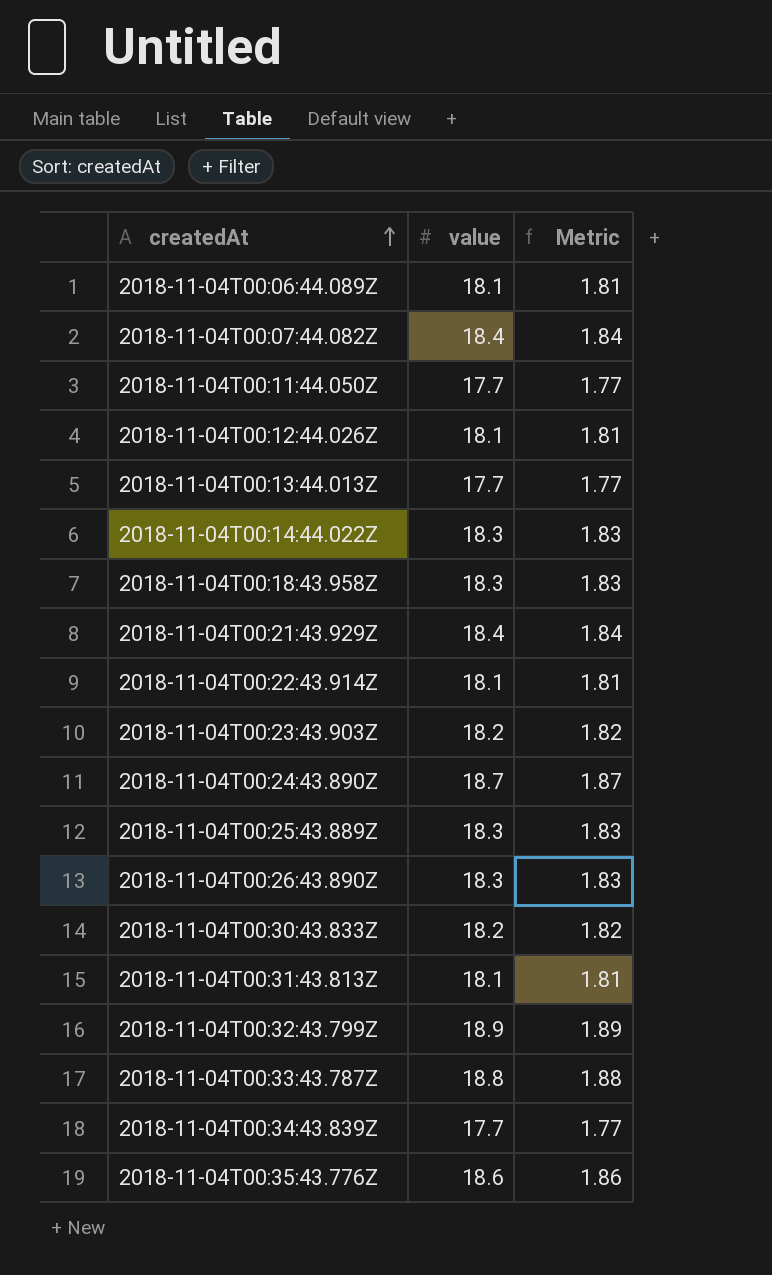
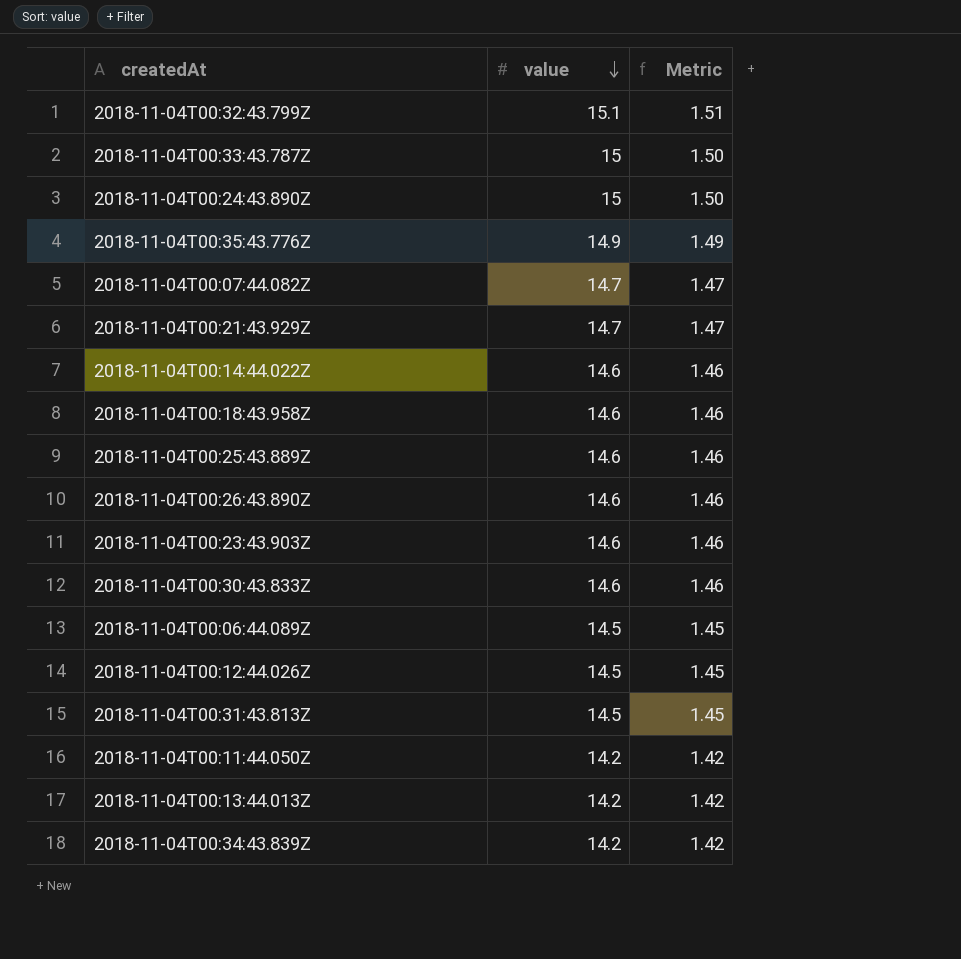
row order: createdAt ascending -> value descending
row 2018-11-04T00:22:43.914Z: 18.1 | 1.81 -> none
2018-11-04T00:32:43.799Z | value: 18.9 -> 15.1
2018-11-04T00:32:43.799Z | Metric: 1.89 -> 1.51
2018-11-04T00:33:43.787Z | value: 18.8 -> 15
2018-11-04T00:33:43.787Z | Metric: 1.88 -> 1.50
2018-11-04T00:24:43.890Z | value: 18.7 -> 15
2018-11-04T00:24:43.890Z | Metric: 1.87 -> 1.50
2018-11-04T00:35:43.776Z | value: 18.6 -> 14.9
2018-11-04T00:35:43.776Z | Metric: 1.86 -> 1.49
2018-11-04T00:07:44.082Z | value: 18.4 -> 14.7
2018-11-04T00:07:44.082Z | Metric: 1.84 -> 1.47
2018-11-04T00:21:43.929Z | value: 18.4 -> 14.7
2018-11-04T00:21:43.929Z | Metric: 1.84 -> 1.47
2018-11-04T00:14:44.022Z | value: 18.3 -> 14.6
2018-11-04T00:14:44.022Z | Metric: 1.83 -> 1.46
2018-11-04T00:18:43.958Z | value: 18.3 -> 14.6
2018-11-04T00:18:43.958Z | Metric: 1.83 -> 1.46
2018-11-04T00:25:43.889Z | value: 18.3 -> 14.6
2018-11-04T00:25:43.889Z | Metric: 1.83 -> 1.46
2018-11-04T00:26:43.890Z | value: 18.3 -> 14.6
2018-11-04T00:26:43.890Z | Metric: 1.83 -> 1.46
2018-11-04T00:23:43.903Z | value: 18.2 -> 14.6
2018-11-04T00:23:43.903Z | Metric: 1.82 -> 1.46
2018-11-04T00:30:43.833Z | value: 18.2 -> 14.6
2018-11-04T00:30:43.833Z | Metric: 1.82 -> 1.46
2018-11-04T00:06:44.089Z | value: 18.1 -> 14.5
2018-11-04T00:06:44.089Z | Metric: 1.81 -> 1.45
2018-11-04T00:12:44.026Z | value: 18.1 -> 14.5
2018-11-04T00:12:44.026Z | Metric: 1.81 -> 1.45
2018-11-04T00:31:43.813Z | value: 18.1 -> 14.5
2018-11-04T00:31:43.813Z | Metric: 1.81 -> 1.45
2018-11-04T00:11:44.050Z | value: 17.7 -> 14.2
2018-11-04T00:11:44.050Z | Metric: 1.77 -> 1.42
2018-11-04T00:13:44.013Z | value: 17.7 -> 14.2
2018-11-04T00:13:44.013Z | Metric: 1.77 -> 1.42
2018-11-04T00:34:43.839Z | value: 17.7 -> 14.2
2018-11-04T00:34:43.839Z | Metric: 1.77 -> 1.42

